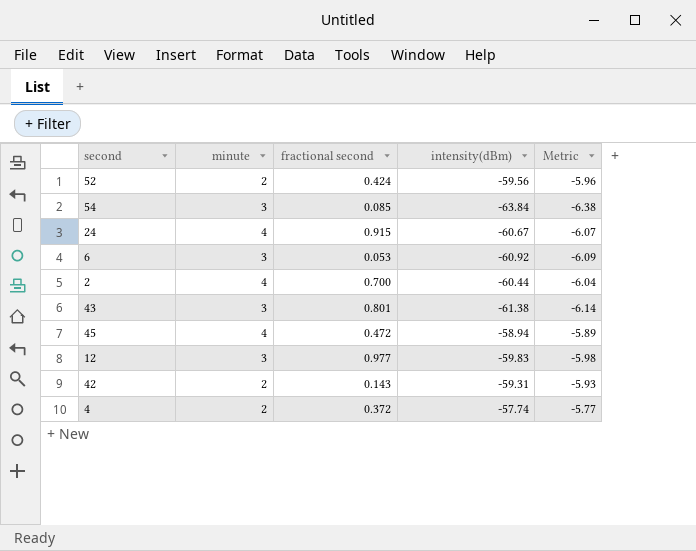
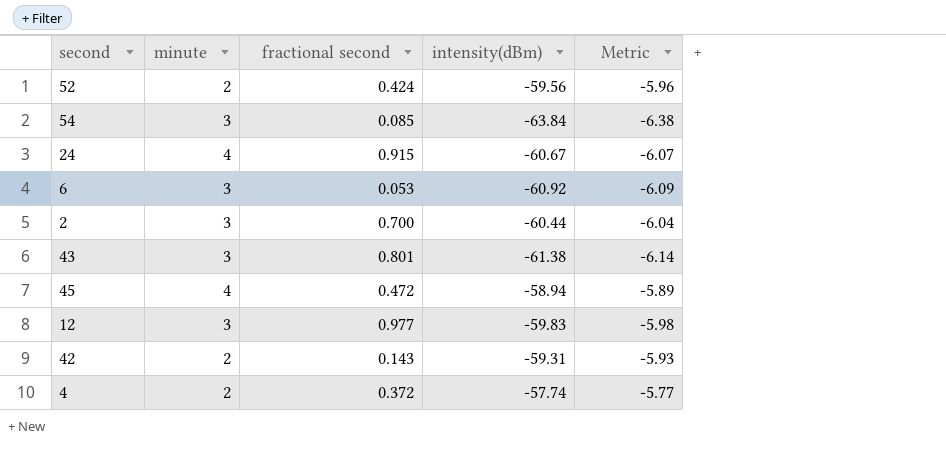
2 | minute: 4 -> 3

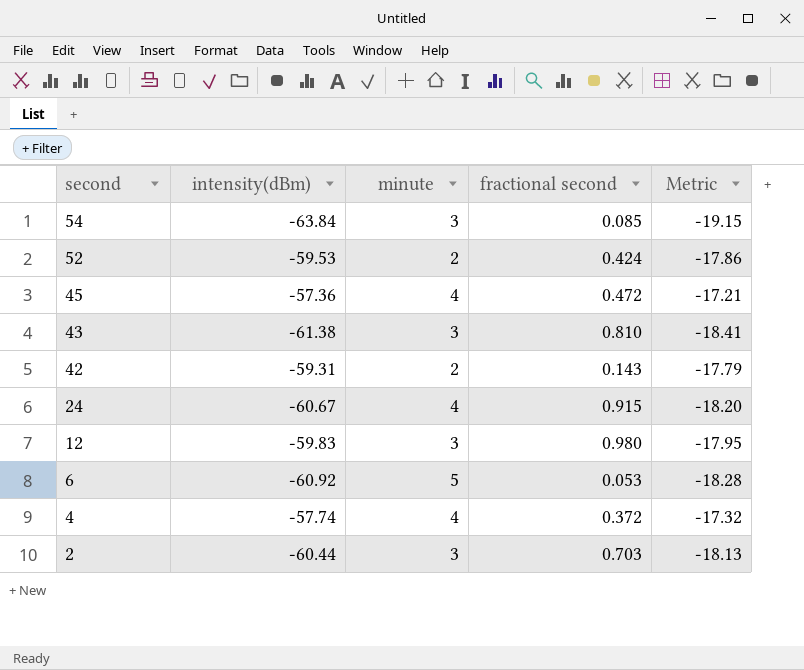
row order: none -> second descending
column intensity(dBm) | position: 4 -> 2
column Metric | formula: [intensity(dBm)] * 0.1 -> [intensity(dBm)] * 0.3
52 | intensity(dBm): -59.56 -> -59.53
45 | intensity(dBm): -58.94 -> -57.36
43 | fractional second: 0.801 -> 0.810
12 | fractional second: 0.977 -> 0.980
6 | minute: 3 -> 5
4 | minute: 2 -> 4
2 | fractional second: 0.700 -> 0.703

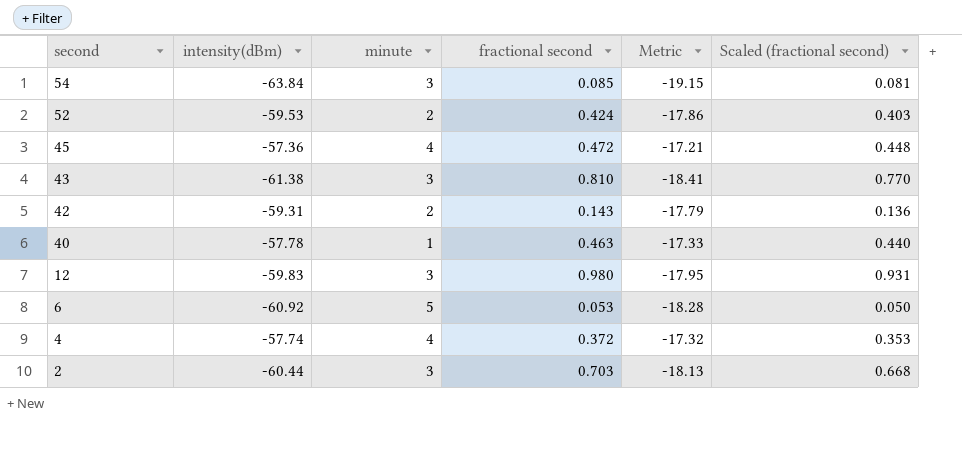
column Scaled (fractional second) | formula: none -> [fractional second] * 0.95
row 24: -60.67 | 4 | 0.915 | -18.20 -> none
row 40: none -> -57.78 | 1 | 0.463 | -17.33 | 0.440

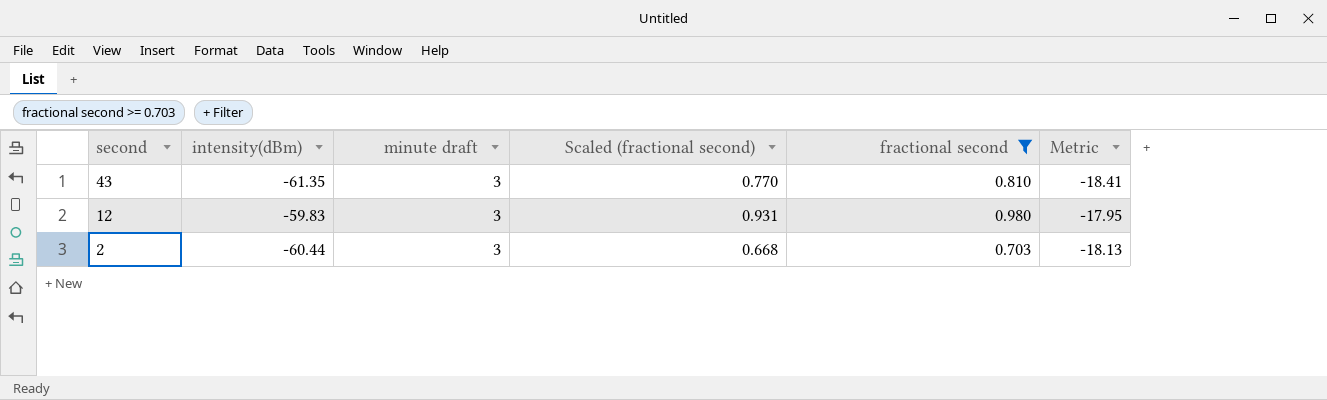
filter: none -> fractional second >= 0.703
column name: minute -> minute draft
column Scaled (fractional second) | position: 6 -> 4
43 | intensity(dBm): -61.38 -> -61.35

